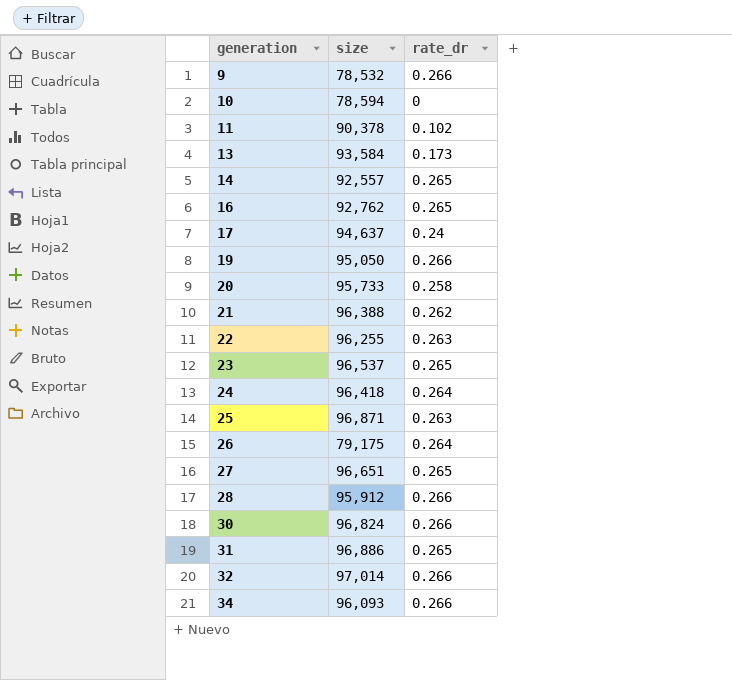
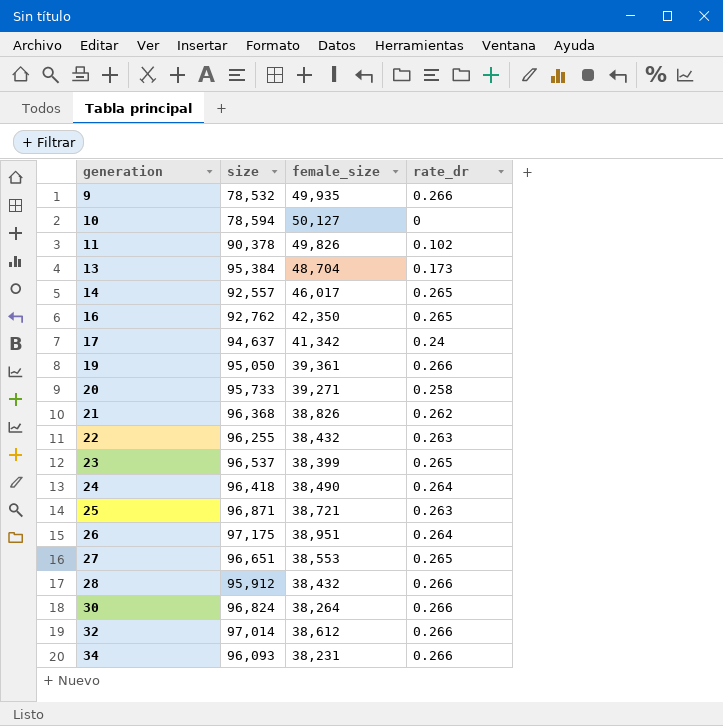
column female_size | position: none -> 3
row 31: 96,886 | 0.265 -> none
13 | size: 93,584 -> 95,384
21 | size: 96,388 -> 96,368
26 | size: 79,175 -> 97,175

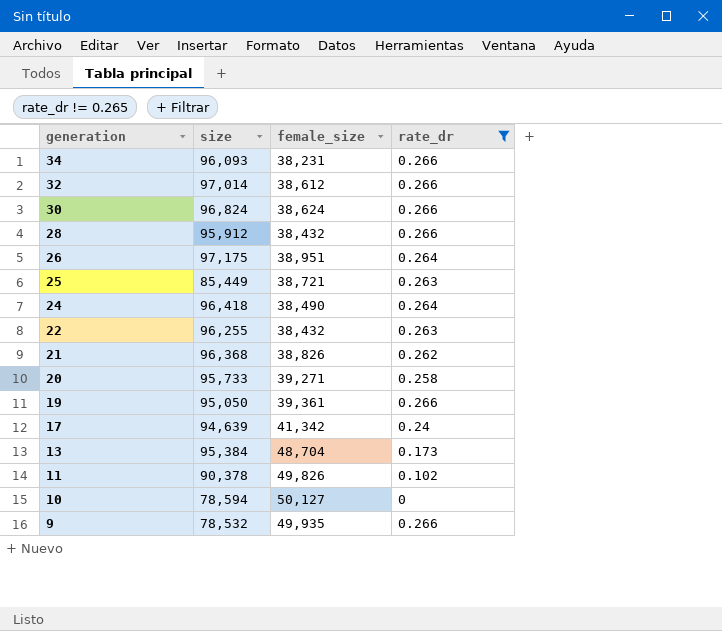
filter: none -> rate_dr != 0.265
row order: generation ascending -> generation descending
30 | female_size: 38,264 -> 38,624
25 | size: 96,871 -> 85,449
17 | size: 94,637 -> 94,639

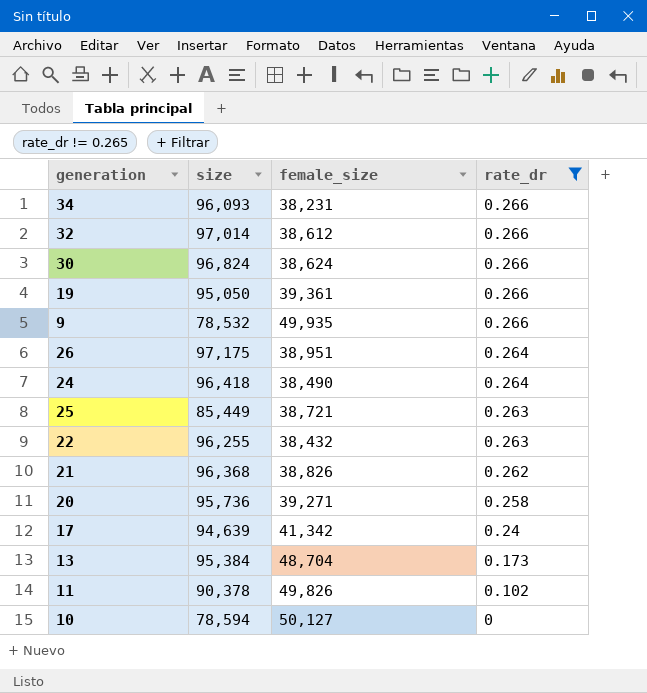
row order: generation descending -> rate_dr descending
row 28: 95,912 | 38,432 | 0.266 -> none
20 | size: 95,733 -> 95,736

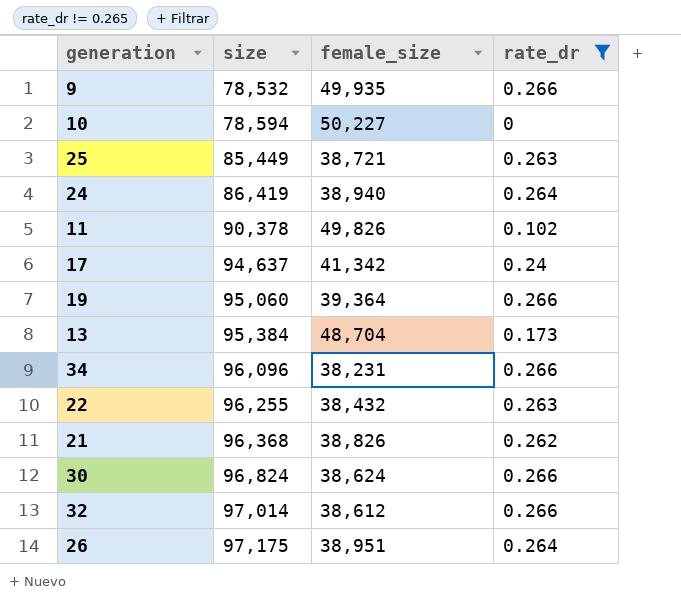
row order: rate_dr descending -> size ascending
row 20: 95,736 | 39,271 | 0.258 -> none
10 | female_size: 50,127 -> 50,227
24 | size: 96,418 -> 86,419
24 | female_size: 38,490 -> 38,940
17 | size: 94,639 -> 94,637
19 | size: 95,050 -> 95,060
19 | female_size: 39,361 -> 39,364
34 | size: 96,093 -> 96,096

